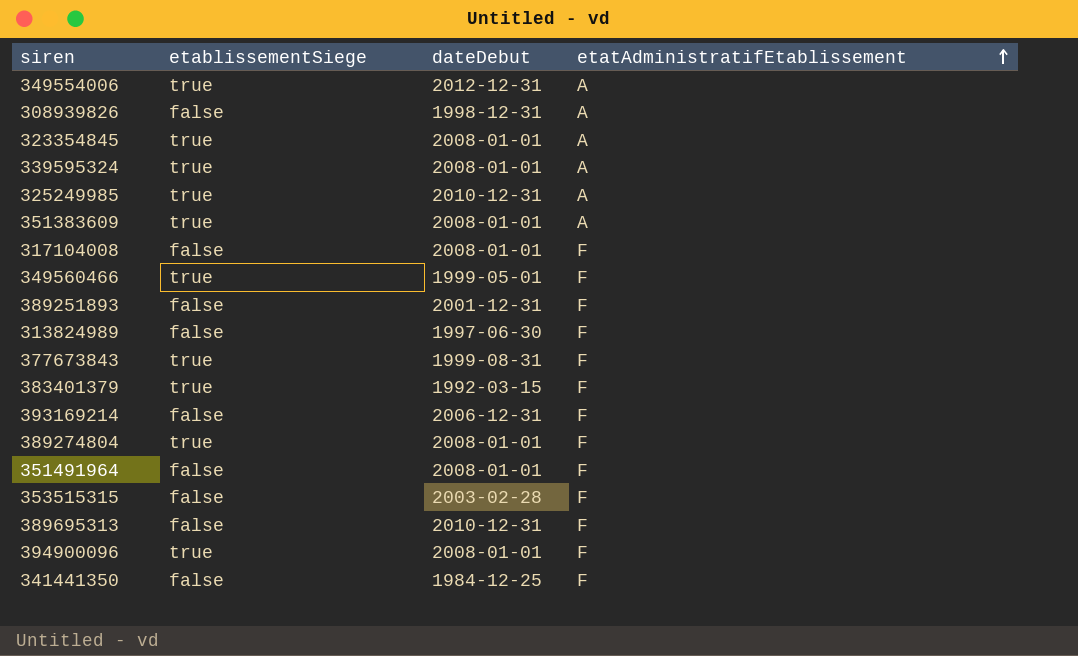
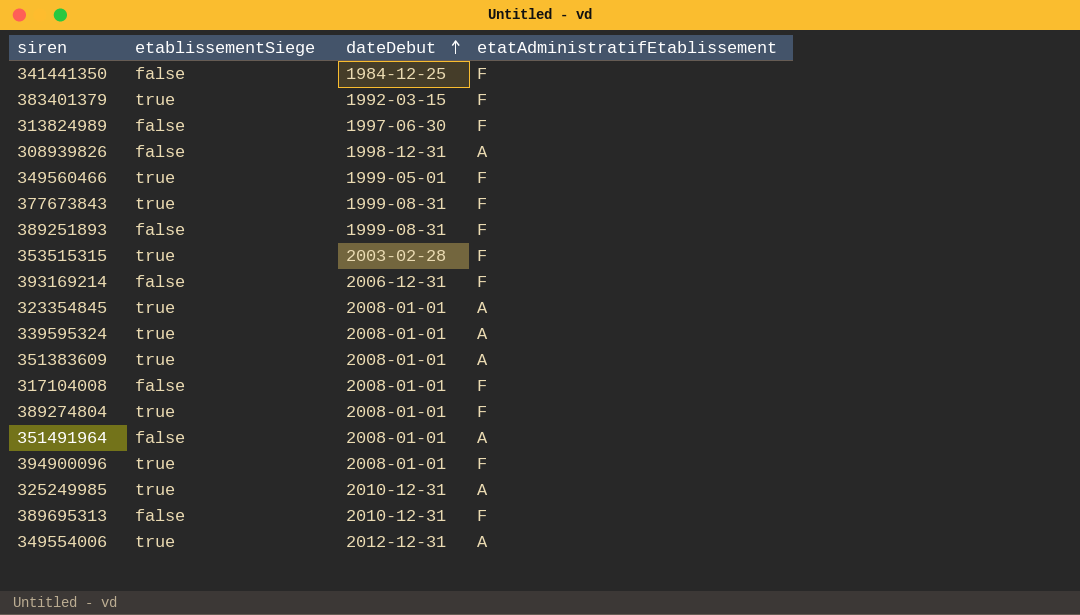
row order: etatAdministratifEtablissement ascending -> dateDebut ascending
389251893 | dateDebut: 2001-12-31 -> 1999-08-31
353515315 | etablissementSiege: false -> true
351491964 | etatAdministratifEtablissement: F -> A

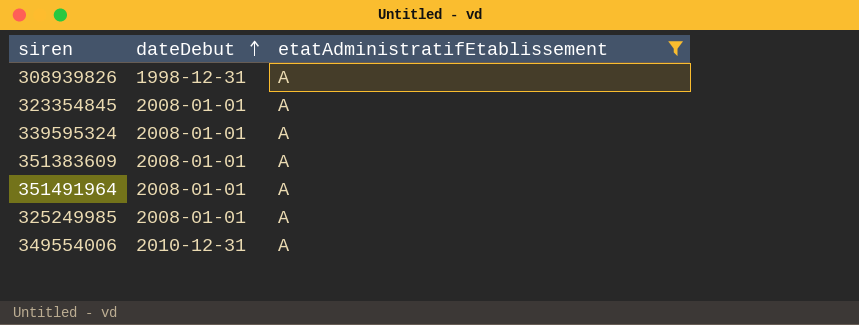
filter: none -> etatAdministratifEtablissement = A
column etablissementSiege | position: 2 -> none
325249985 | dateDebut: 2010-12-31 -> 2008-01-01
349554006 | dateDebut: 2012-12-31 -> 2010-12-31

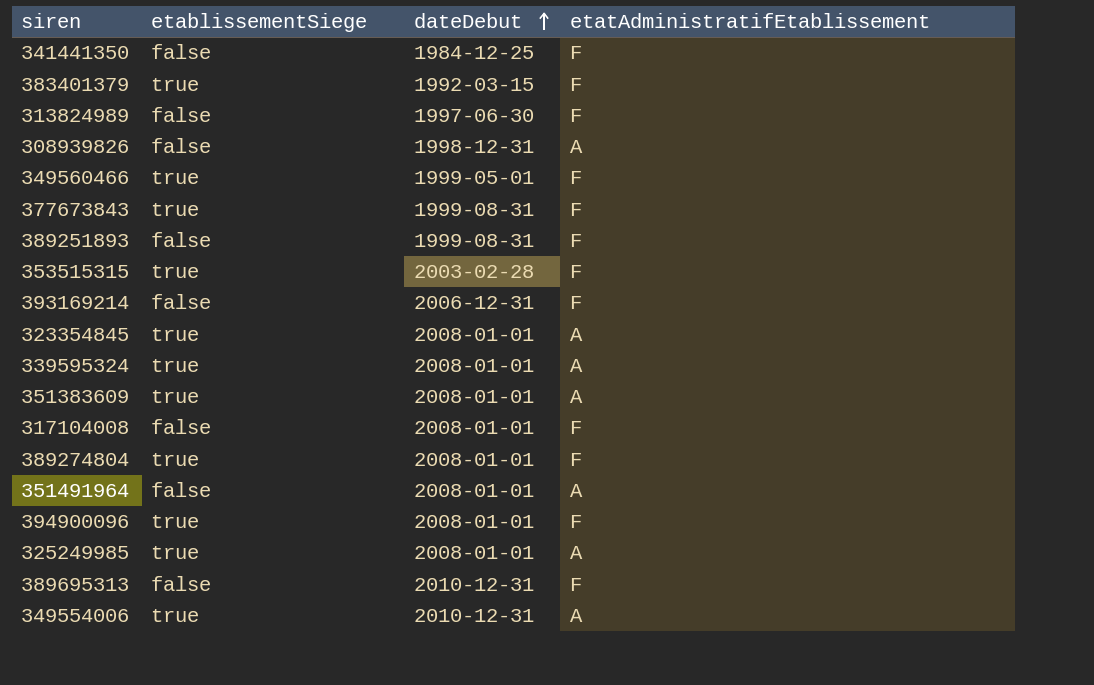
filter: etatAdministratifEtablissement = A -> none
column etablissementSiege | position: none -> 2

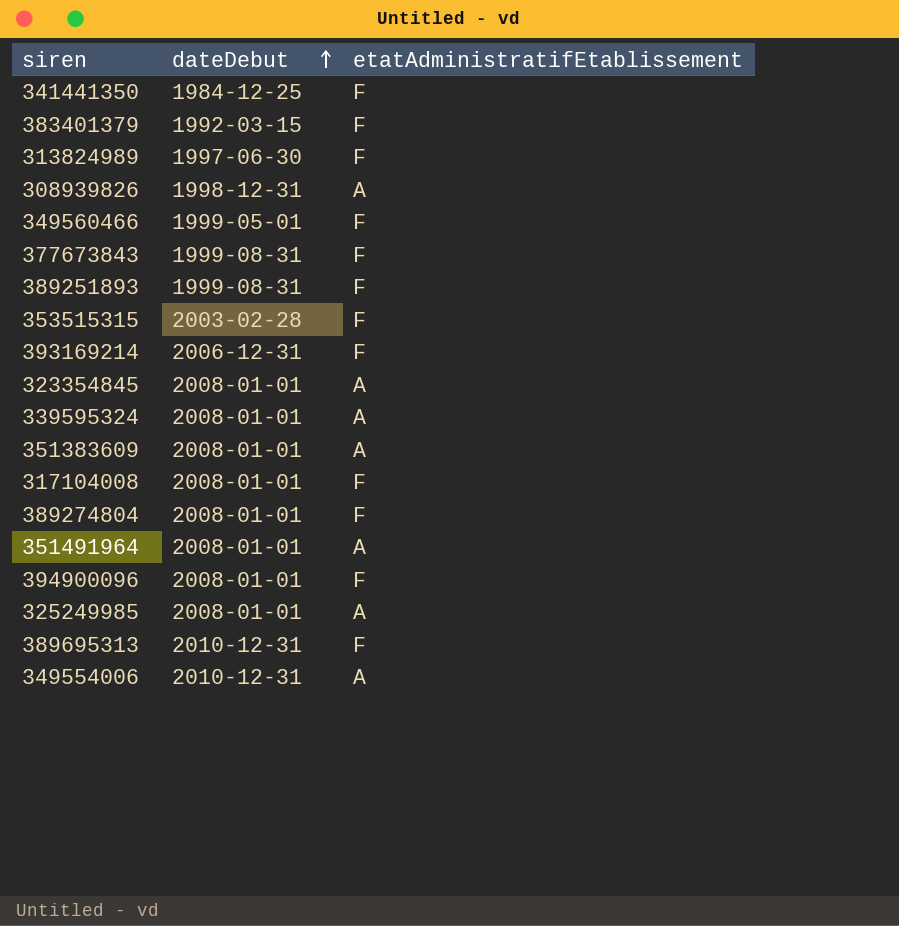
column etablissementSiege | position: 2 -> none

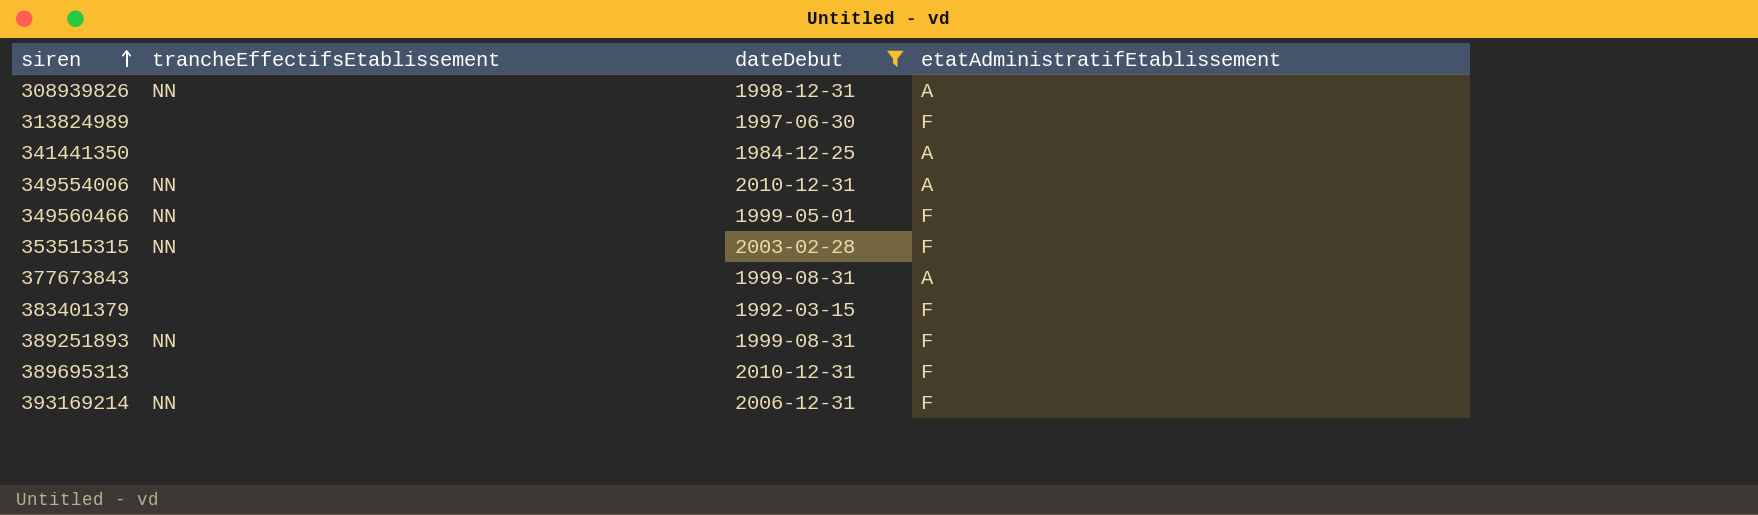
filter: none -> dateDebut != 2008-01-01
row order: dateDebut ascending -> siren ascending
column trancheEffectifsEtablissement | position: none -> 2
341441350 | etatAdministratifEtablissement: F -> A
377673843 | etatAdministratifEtablissement: F -> A

